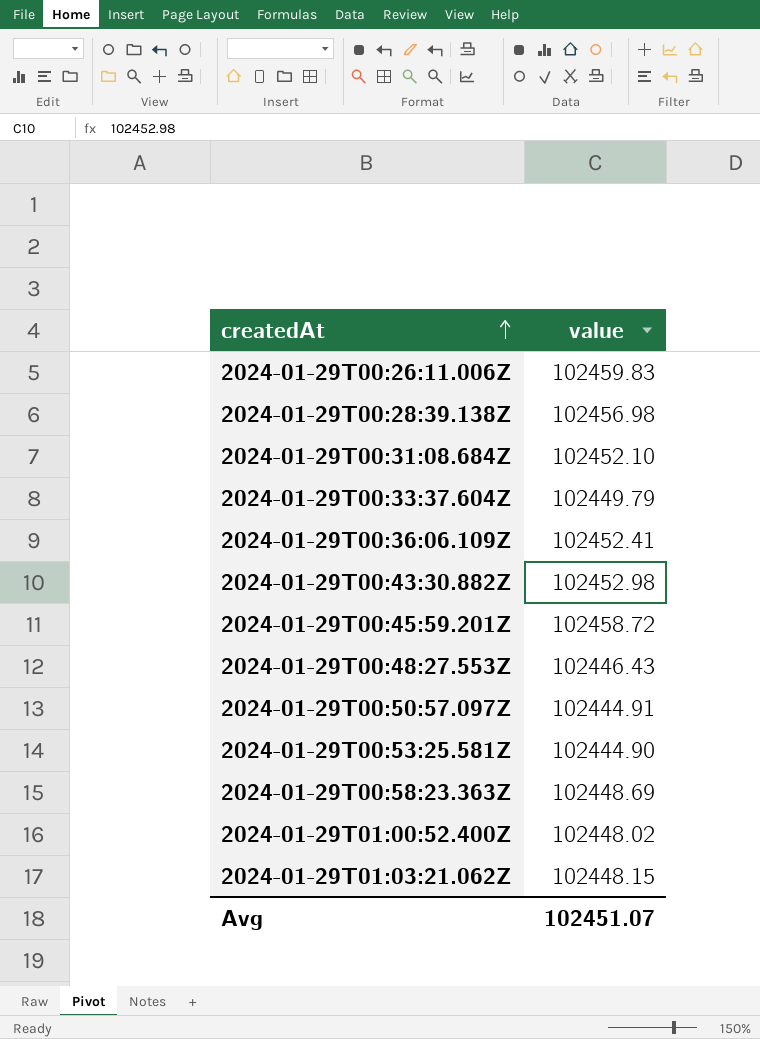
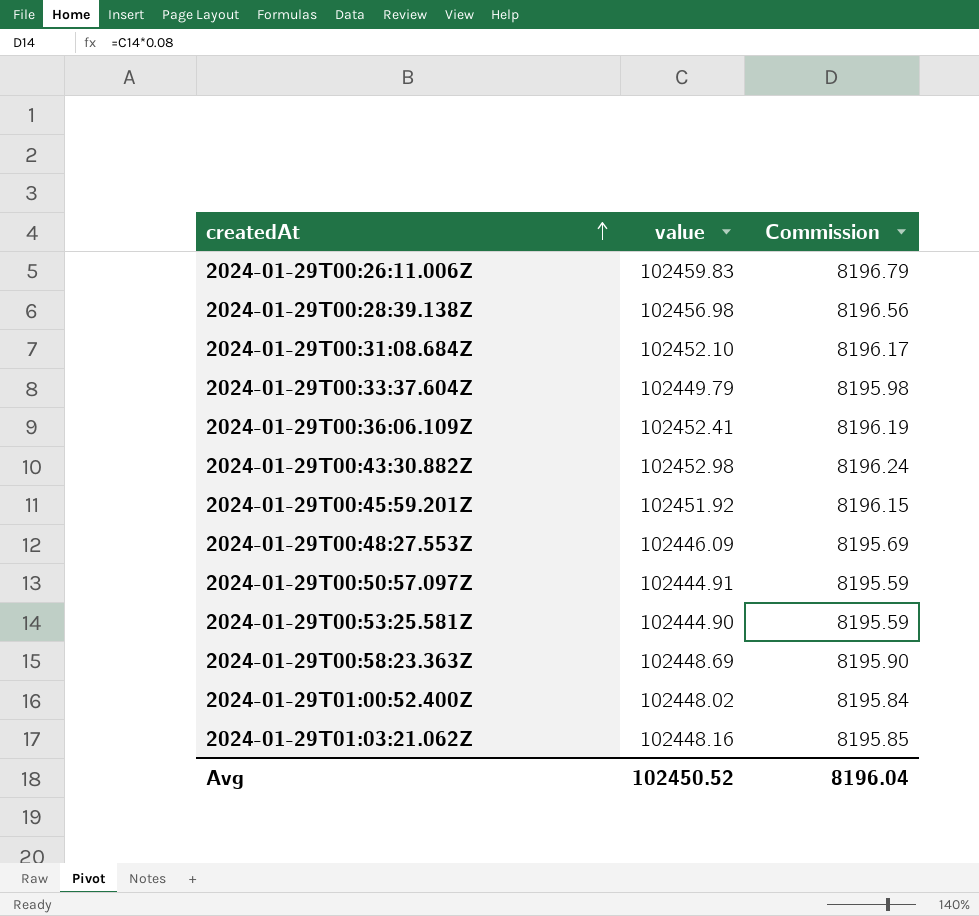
column Commission | formula: none -> [value] * 0.08
2024-01-29T00:45:59.201Z | value: 102458.72 -> 102451.92
2024-01-29T00:48:27.553Z | value: 102446.43 -> 102446.09
2024-01-29T01:03:21.062Z | value: 102448.15 -> 102448.16
Avg | value: 102451.07 -> 102450.52

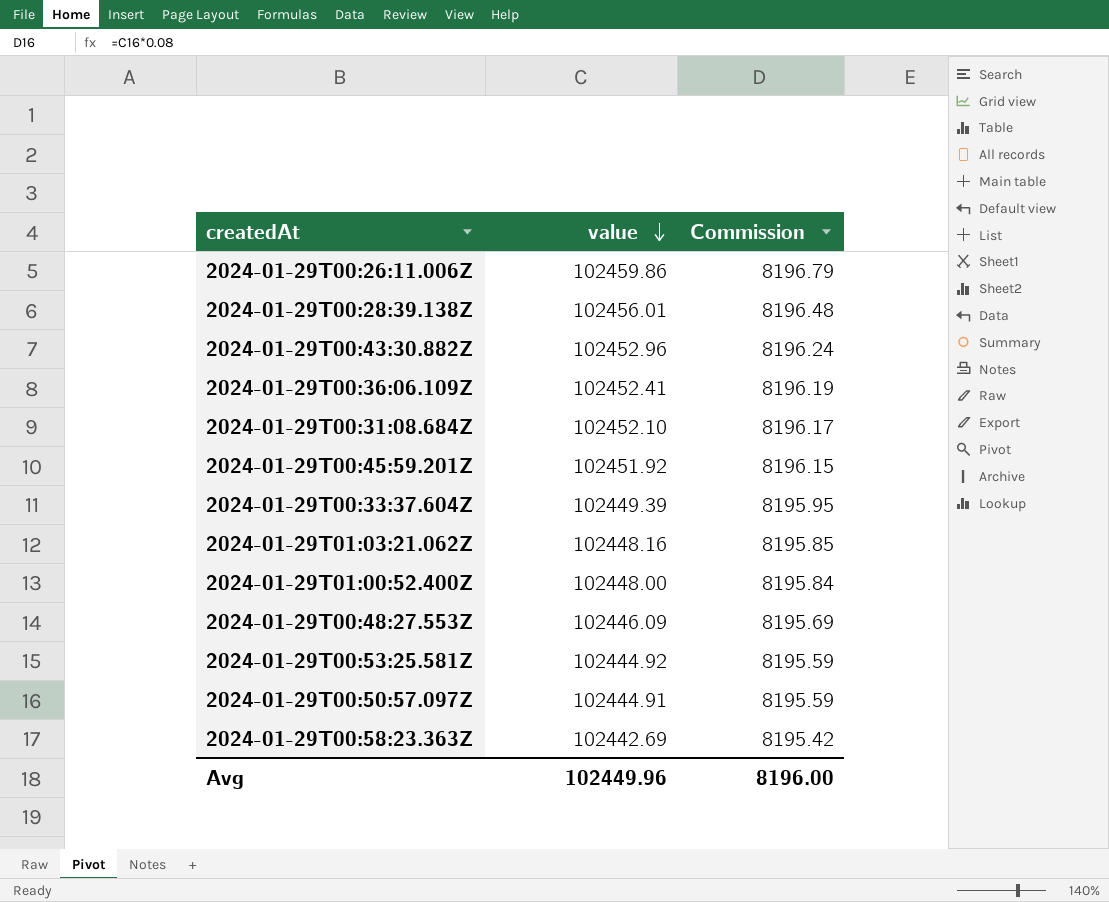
row order: createdAt ascending -> value descending
2024-01-29T00:26:11.006Z | value: 102459.83 -> 102459.86
2024-01-29T00:28:39.138Z | value: 102456.98 -> 102456.01
2024-01-29T00:28:39.138Z | Commission: 8196.56 -> 8196.48
2024-01-29T00:43:30.882Z | value: 102452.98 -> 102452.96
2024-01-29T00:33:37.604Z | value: 102449.79 -> 102449.39
2024-01-29T00:33:37.604Z | Commission: 8195.98 -> 8195.95
2024-01-29T01:00:52.400Z | value: 102448.02 -> 102448.00
2024-01-29T00:53:25.581Z | value: 102444.90 -> 102444.92
2024-01-29T00:58:23.363Z | value: 102448.69 -> 102442.69
2024-01-29T00:58:23.363Z | Commission: 8195.90 -> 8195.42
Avg | value: 102450.52 -> 102449.96
Avg | Commission: 8196.04 -> 8196.00

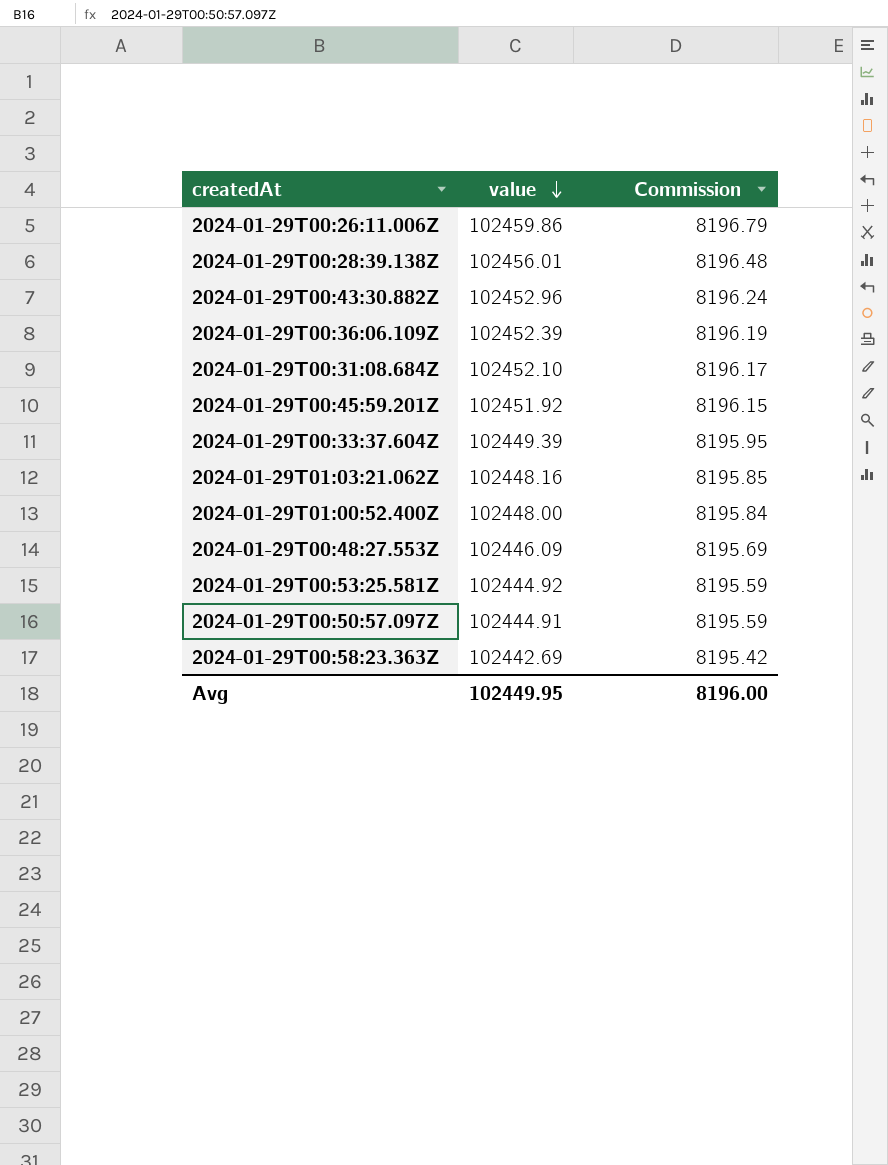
2024-01-29T00:36:06.109Z | value: 102452.41 -> 102452.39
Avg | value: 102449.96 -> 102449.95

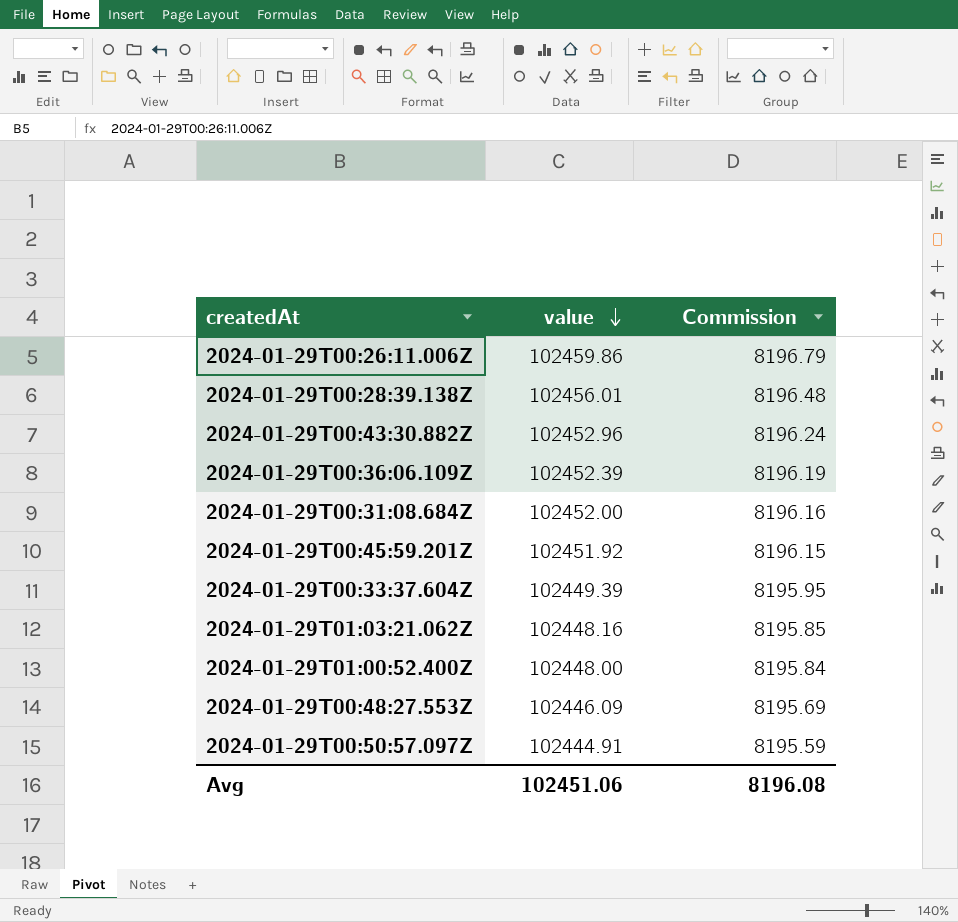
row 2024-01-29T00:53:25.581Z: 102444.92 | 8195.59 -> none
row 2024-01-29T00:58:23.363Z: 102442.69 | 8195.42 -> none
2024-01-29T00:31:08.684Z | value: 102452.10 -> 102452.00
2024-01-29T00:31:08.684Z | Commission: 8196.17 -> 8196.16
Avg | value: 102449.95 -> 102451.06
Avg | Commission: 8196.00 -> 8196.08

